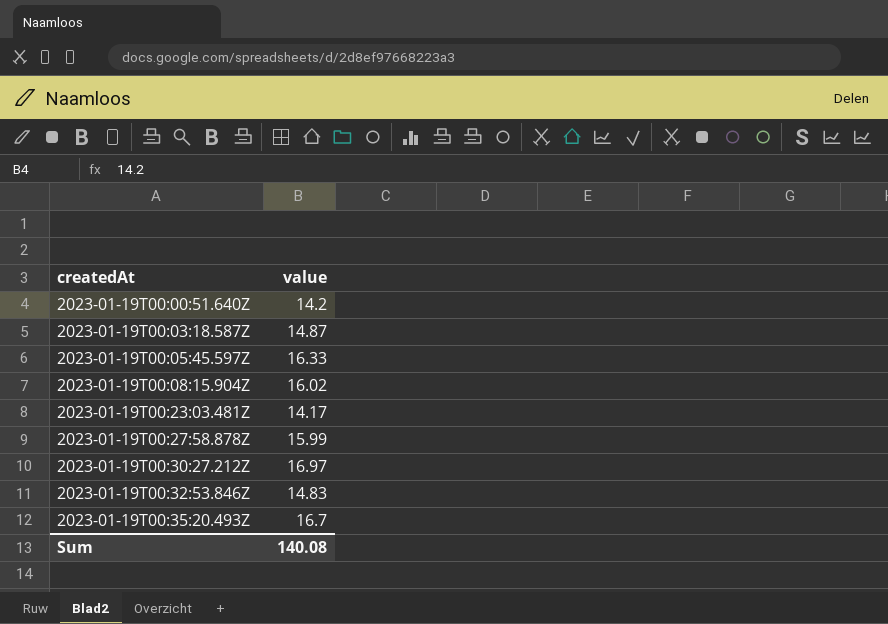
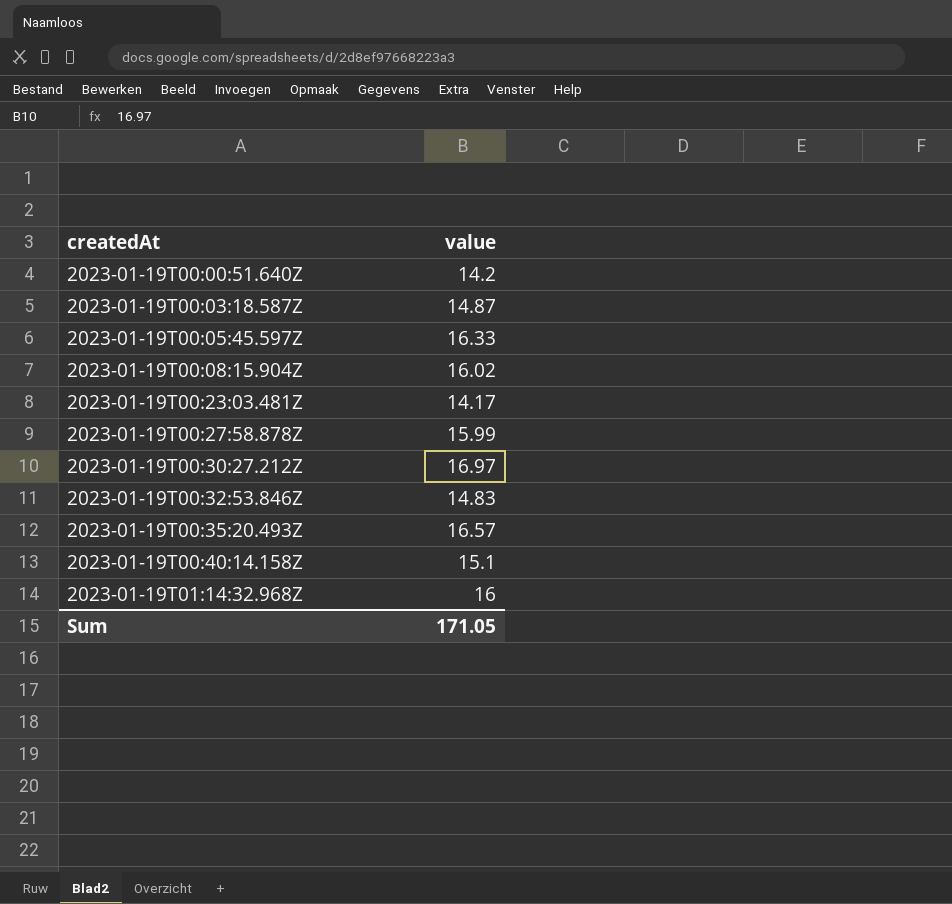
2023-01-19T00:35:20.493Z | value: 16.7 -> 16.57
row 2023-01-19T00:40:14.158Z: none -> 15.1
row 2023-01-19T01:14:32.968Z: none -> 16
Sum | value: 140.08 -> 171.05

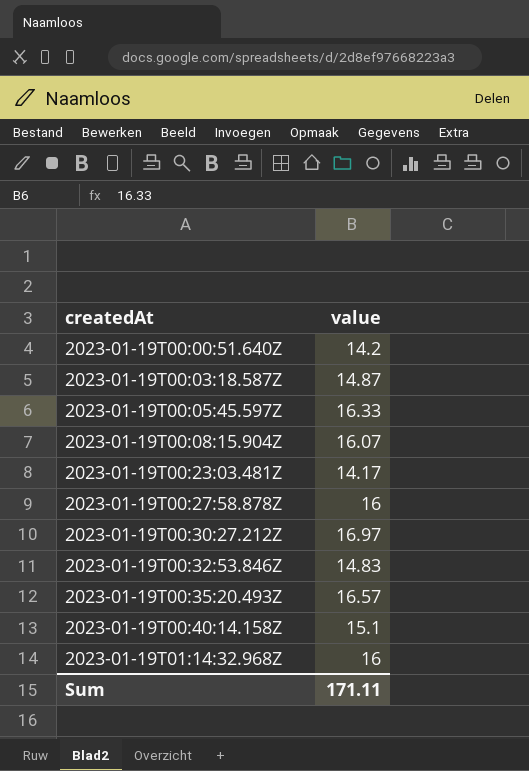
2023-01-19T00:08:15.904Z | value: 16.02 -> 16.07
2023-01-19T00:27:58.878Z | value: 15.99 -> 16
Sum | value: 171.05 -> 171.11

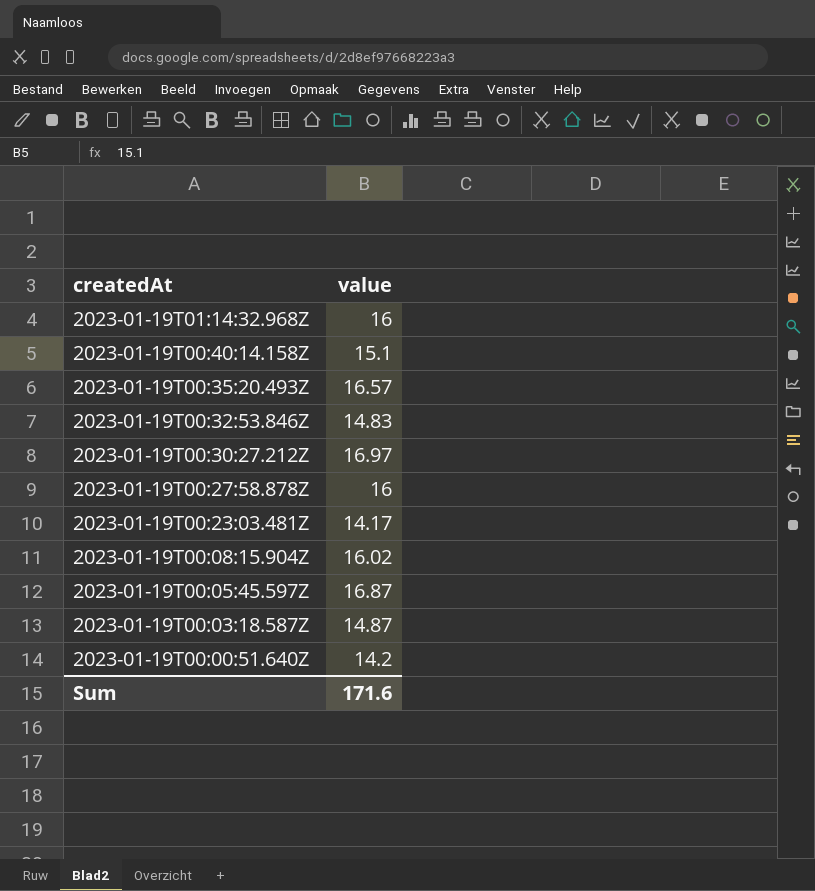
row order: createdAt ascending -> createdAt descending
2023-01-19T00:08:15.904Z | value: 16.07 -> 16.02
2023-01-19T00:05:45.597Z | value: 16.33 -> 16.87
Sum | value: 171.11 -> 171.6

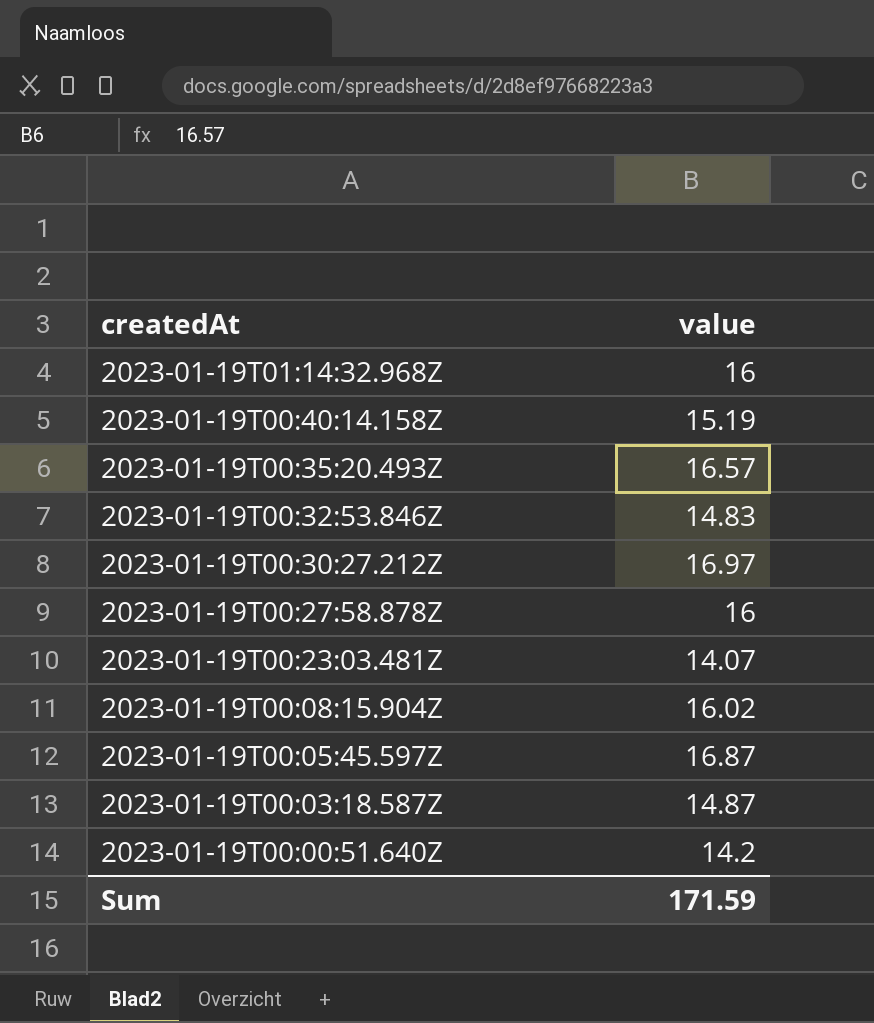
2023-01-19T00:40:14.158Z | value: 15.1 -> 15.19
2023-01-19T00:23:03.481Z | value: 14.17 -> 14.07
Sum | value: 171.6 -> 171.59

